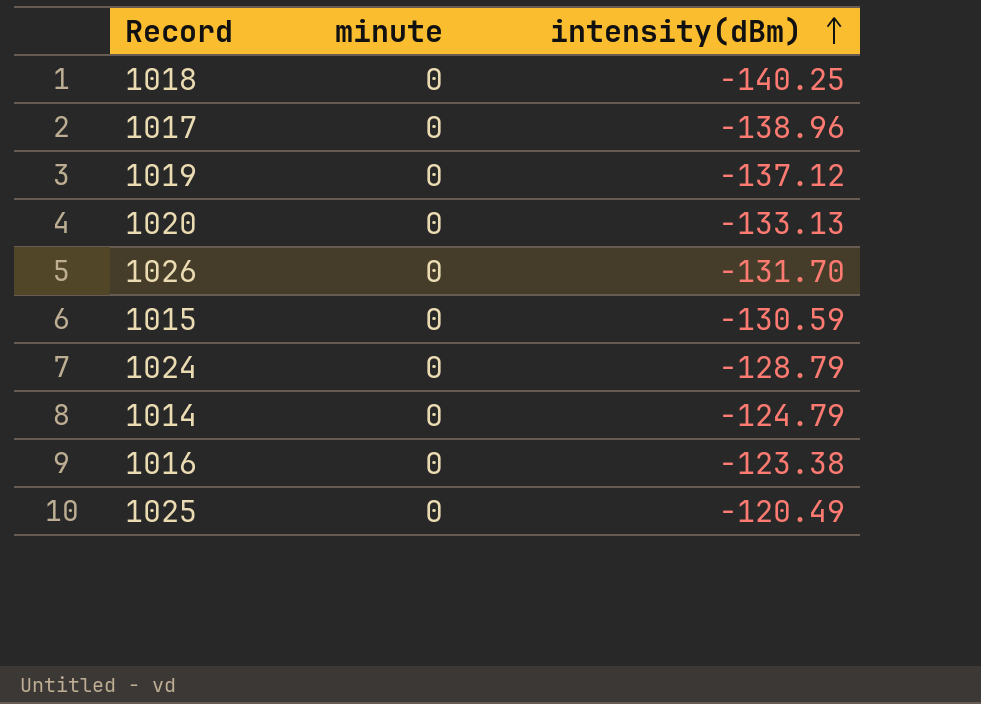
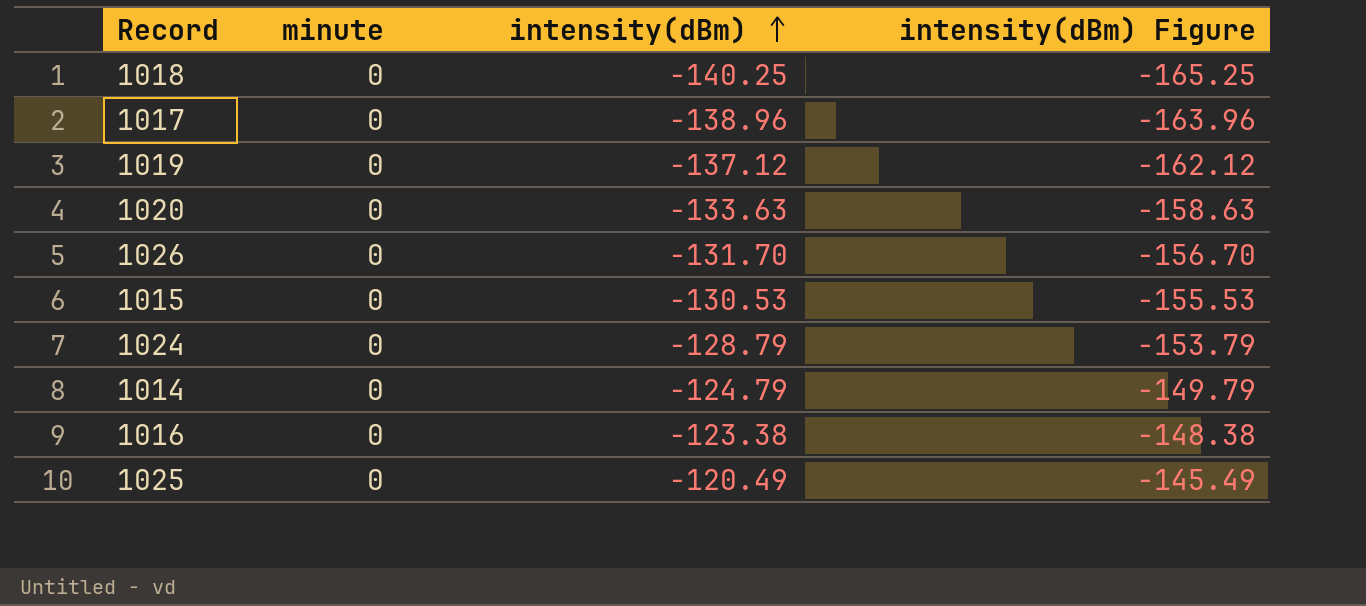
column intensity(dBm) Figure | formula: none -> [intensity(dBm)] - 25
1020 | intensity(dBm): -133.13 -> -133.63
1015 | intensity(dBm): -130.59 -> -130.53

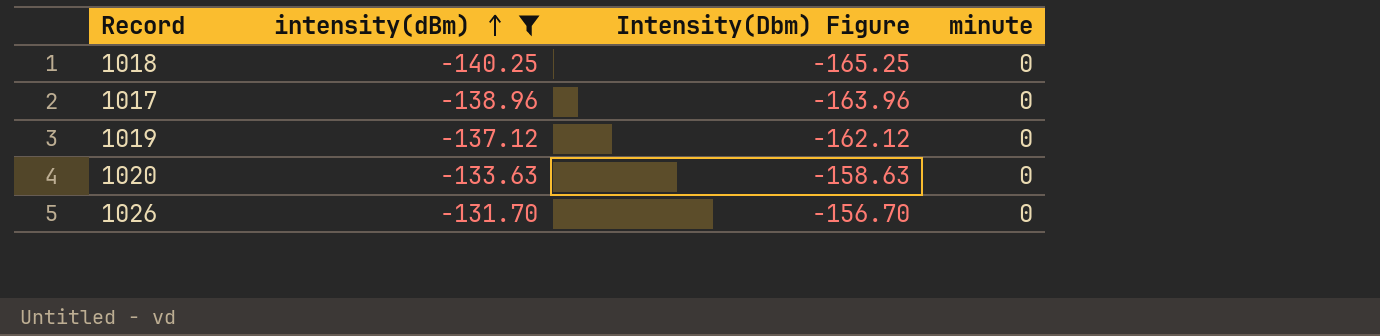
filter: none -> intensity(dBm) <= -131.70
column name: intensity(dBm) Figure -> Intensity(Dbm) Figure
column minute | position: 2 -> 4

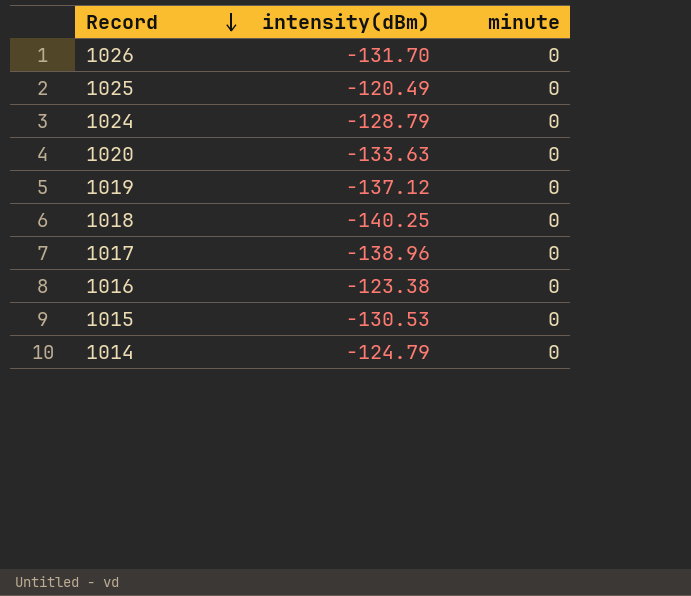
filter: intensity(dBm) <= -131.70 -> none
row order: intensity(dBm) ascending -> Record descending
column Intensity(Dbm) Figure | formula: [intensity(dBm)] - 25 -> none

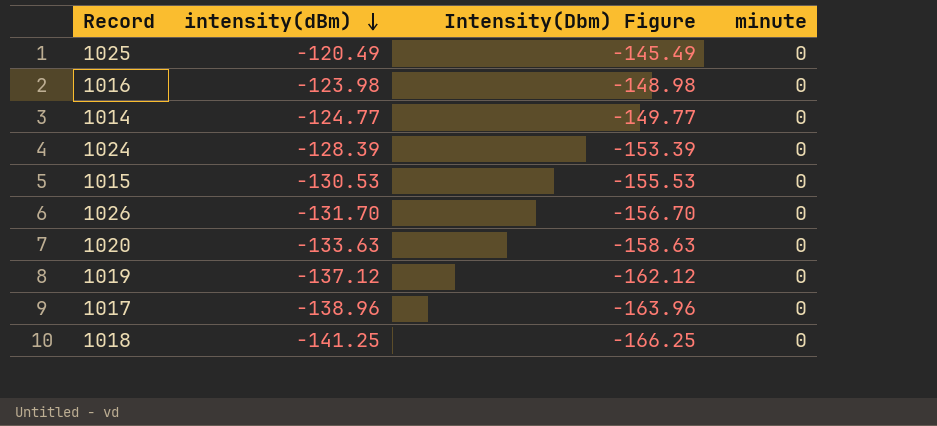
row order: Record descending -> intensity(dBm) descending
column Intensity(Dbm) Figure | formula: none -> [intensity(dBm)] - 25
1016 | intensity(dBm): -123.38 -> -123.98
1014 | intensity(dBm): -124.79 -> -124.77
1024 | intensity(dBm): -128.79 -> -128.39
1018 | intensity(dBm): -140.25 -> -141.25

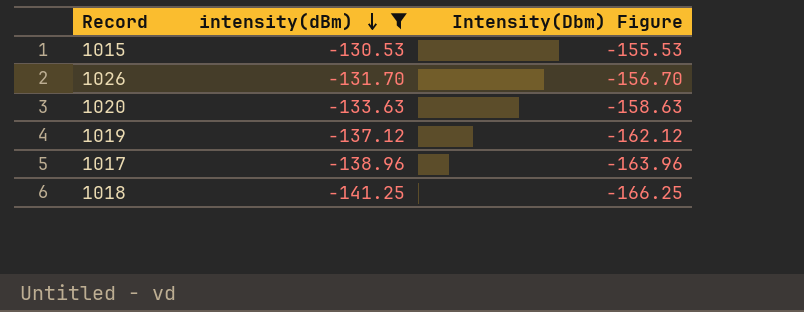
filter: none -> intensity(dBm) <= -130.53
column minute | position: 4 -> none

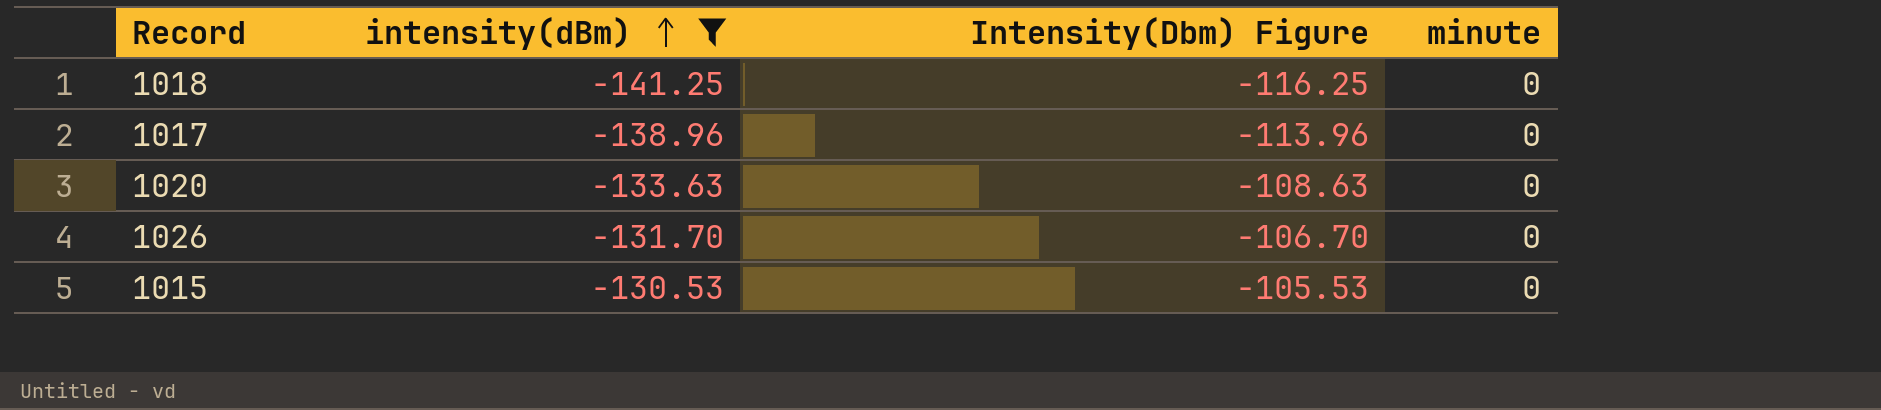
row order: intensity(dBm) descending -> intensity(dBm) ascending
column Intensity(Dbm) Figure | formula: [intensity(dBm)] - 25 -> [intensity(dBm)] + 25
column minute | position: none -> 4
row 1019: -137.12 | -162.12 -> none

